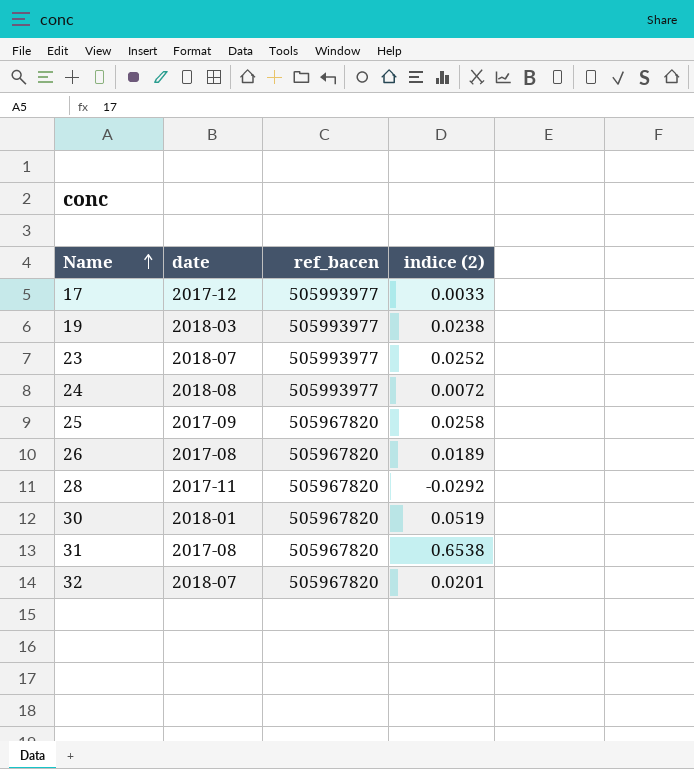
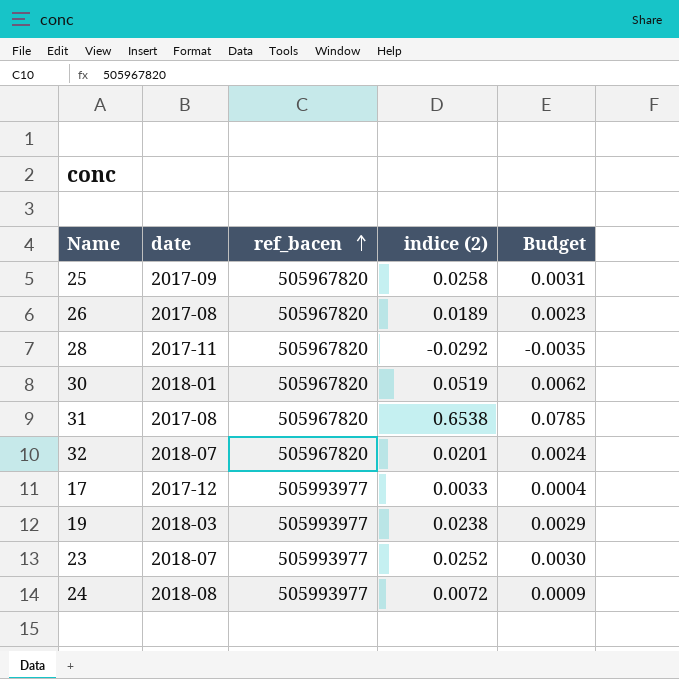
row order: Name ascending -> ref_bacen ascending
column Budget | formula: none -> [indice (2)] * 0.12

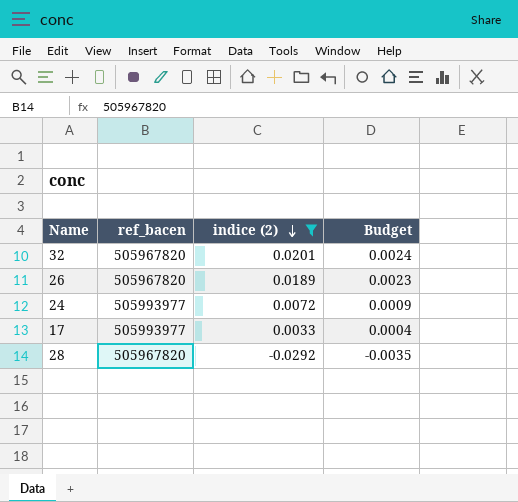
filter: none -> indice (2) <= 0.0201
row order: ref_bacen ascending -> indice (2) descending
column date | position: 2 -> none

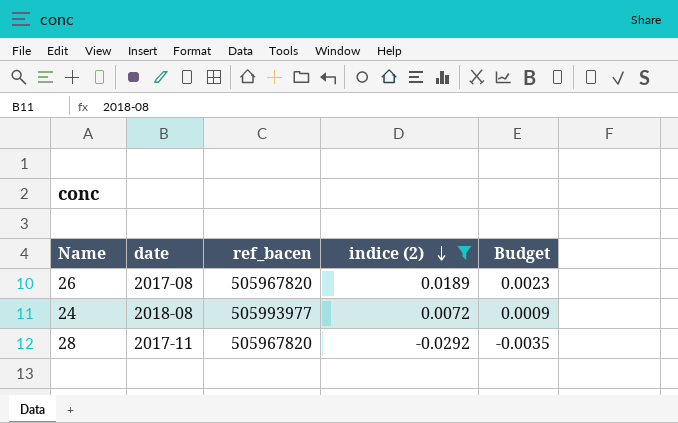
column date | position: none -> 2
row 32: 505967820 | 0.0201 | 0.0024 -> none
row 17: 505993977 | 0.0033 | 0.0004 -> none

